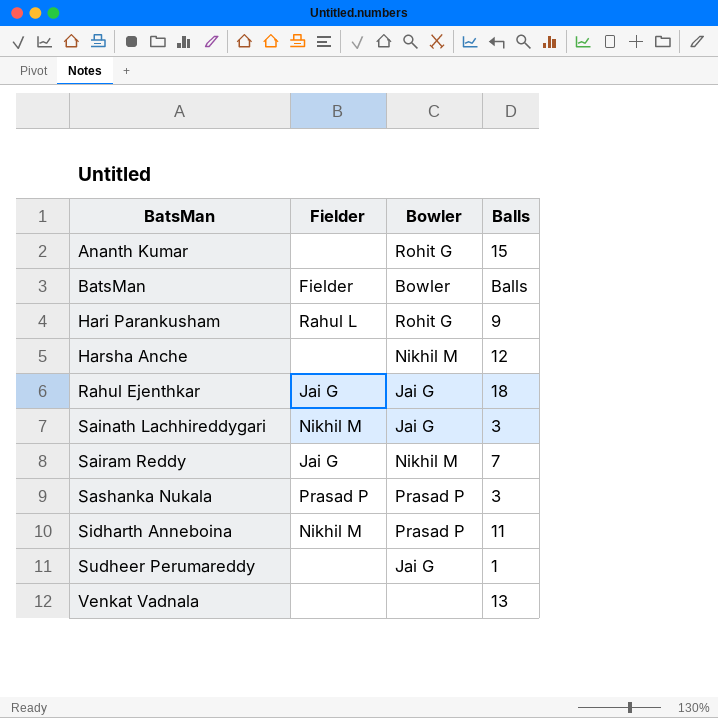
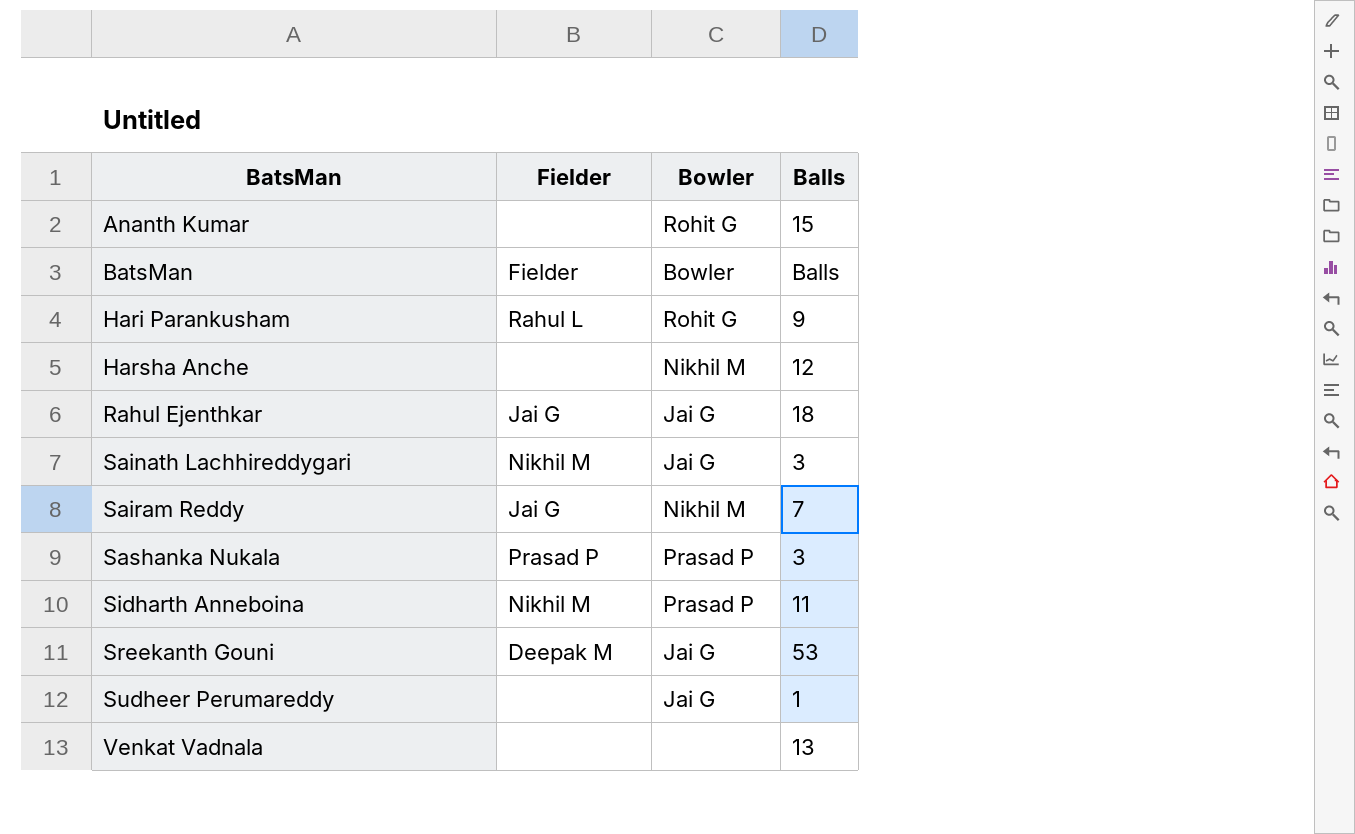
row Sreekanth Gouni: none -> Deepak M | Jai G | 53

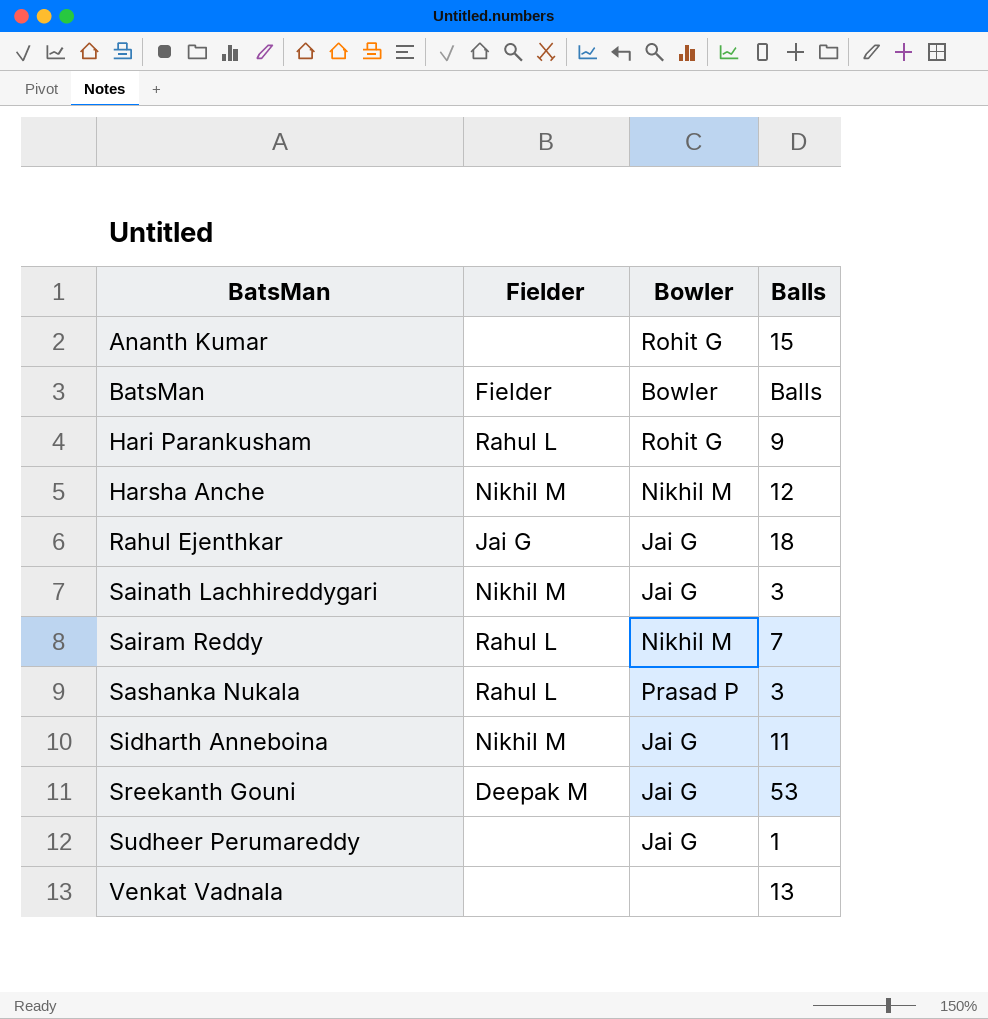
Harsha Anche | Fielder: none -> Nikhil M
Sairam Reddy | Fielder: Jai G -> Rahul L
Sashanka Nukala | Fielder: Prasad P -> Rahul L
Sidharth Anneboina | Bowler: Prasad P -> Jai G

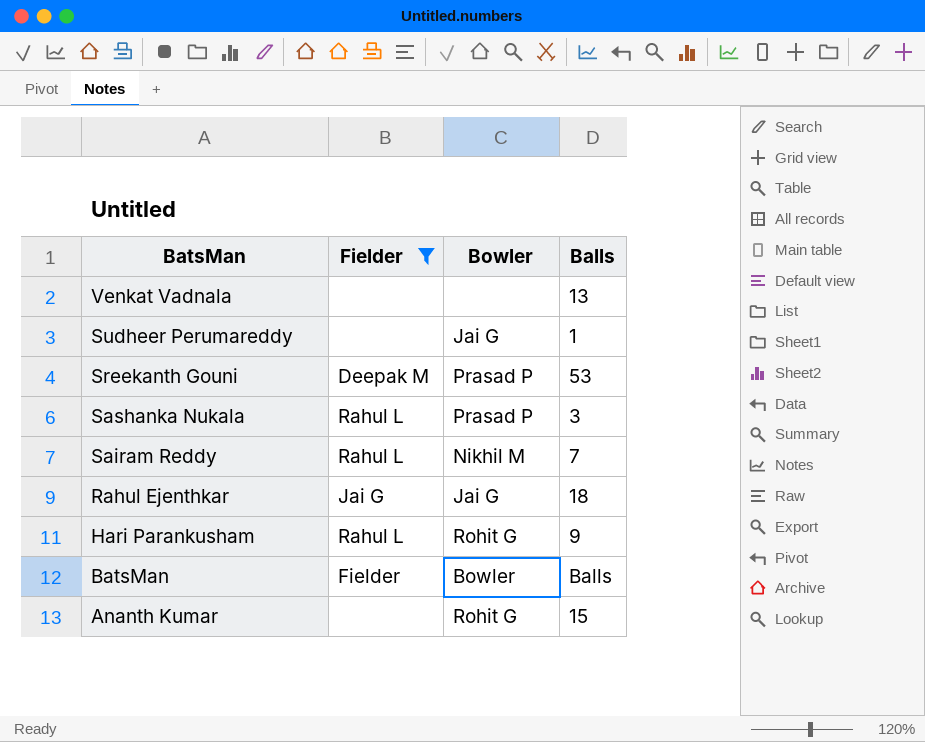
filter: none -> Fielder != Nikhil M
row order: BatsMan ascending -> BatsMan descending
Sreekanth Gouni | Bowler: Jai G -> Prasad P

